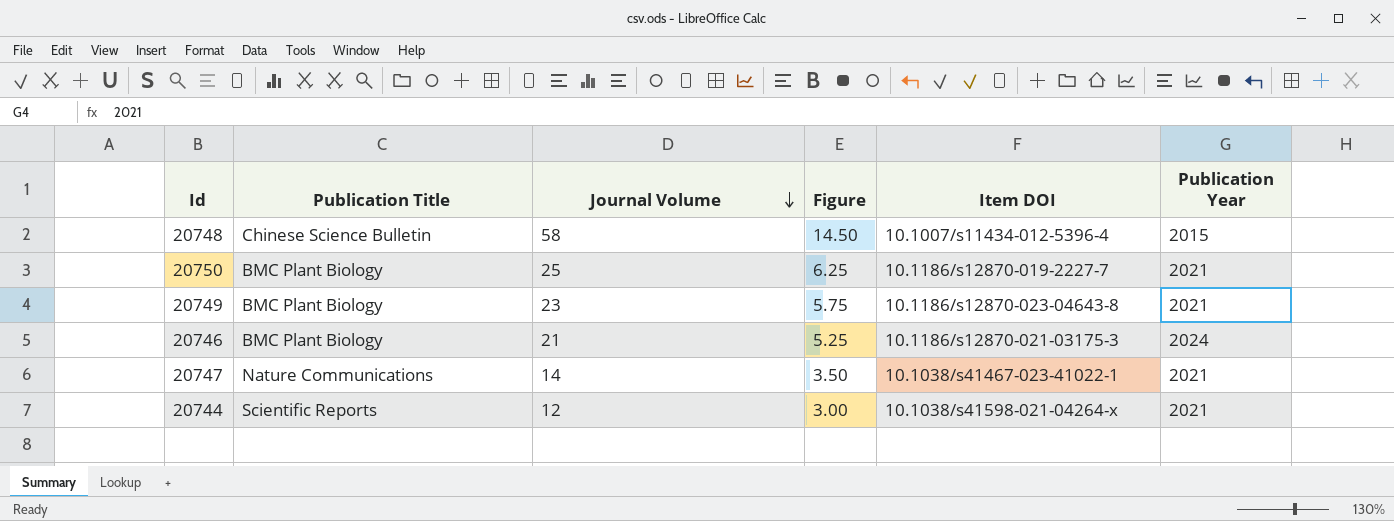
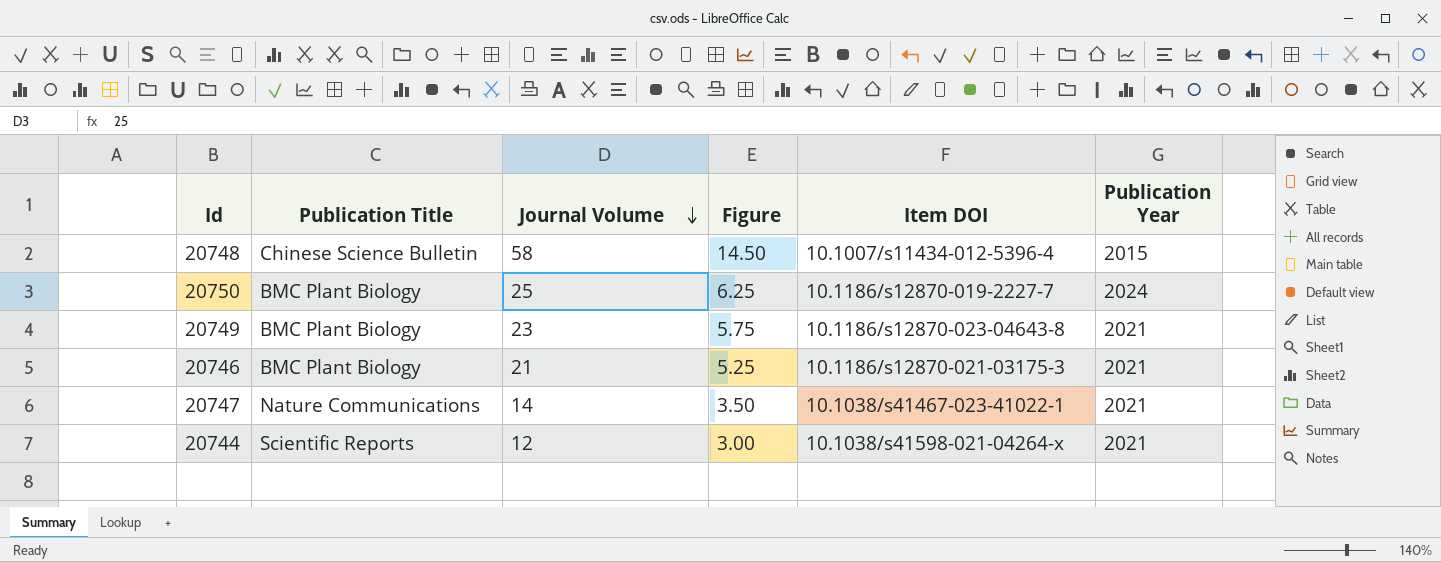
20750 | Publication Year: 2021 -> 2024
20746 | Publication Year: 2024 -> 2021

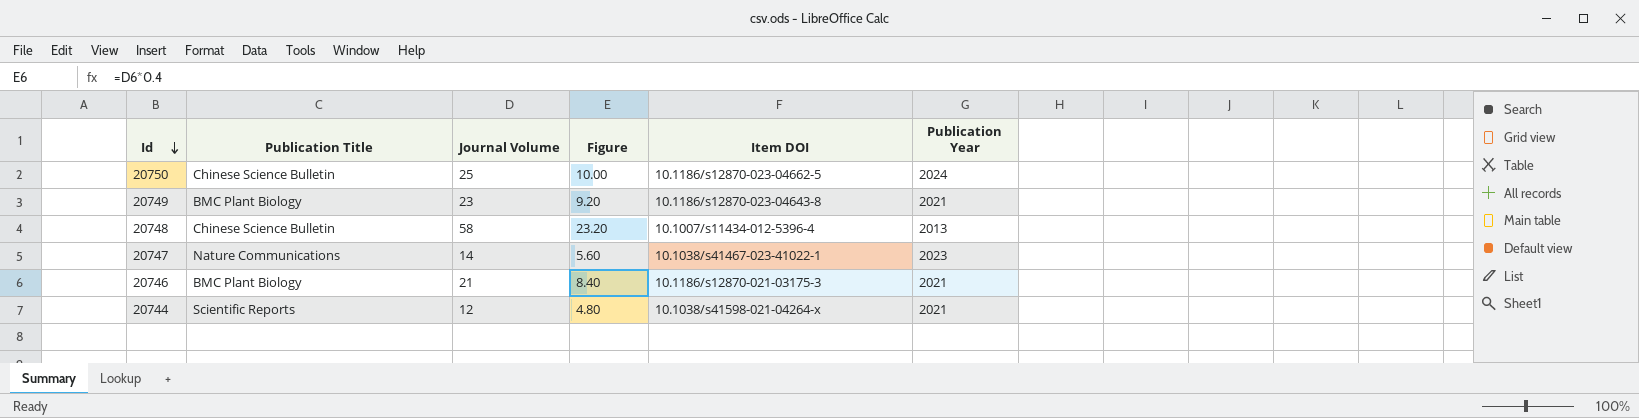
row order: Journal Volume descending -> Id descending
column Figure | formula: [Journal Volume] * 0.25 -> [Journal Volume] * 0.4
20750 | Publication Title: BMC Plant Biology -> Chinese Science Bulletin
20750 | Item DOI: 10.1186/s12870-019-2227-7 -> 10.1186/s12870-023-04662-5
20748 | Publication Year: 2015 -> 2013
20747 | Publication Year: 2021 -> 2023

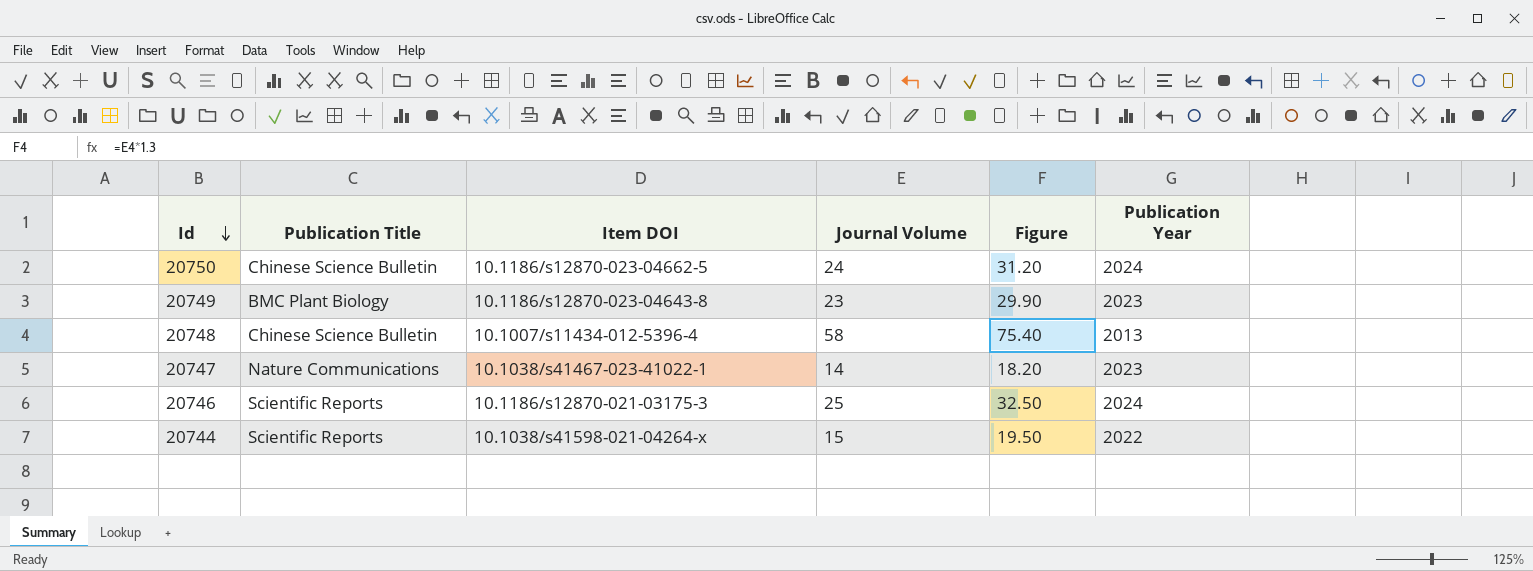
column Item DOI | position: 5 -> 3
column Figure | formula: [Journal Volume] * 0.4 -> [Journal Volume] * 1.3
20750 | Journal Volume: 25 -> 24
20749 | Publication Year: 2021 -> 2023
20746 | Publication Title: BMC Plant Biology -> Scientific Reports
20746 | Journal Volume: 21 -> 25
20746 | Publication Year: 2021 -> 2024
20744 | Journal Volume: 12 -> 15
20744 | Publication Year: 2021 -> 2022

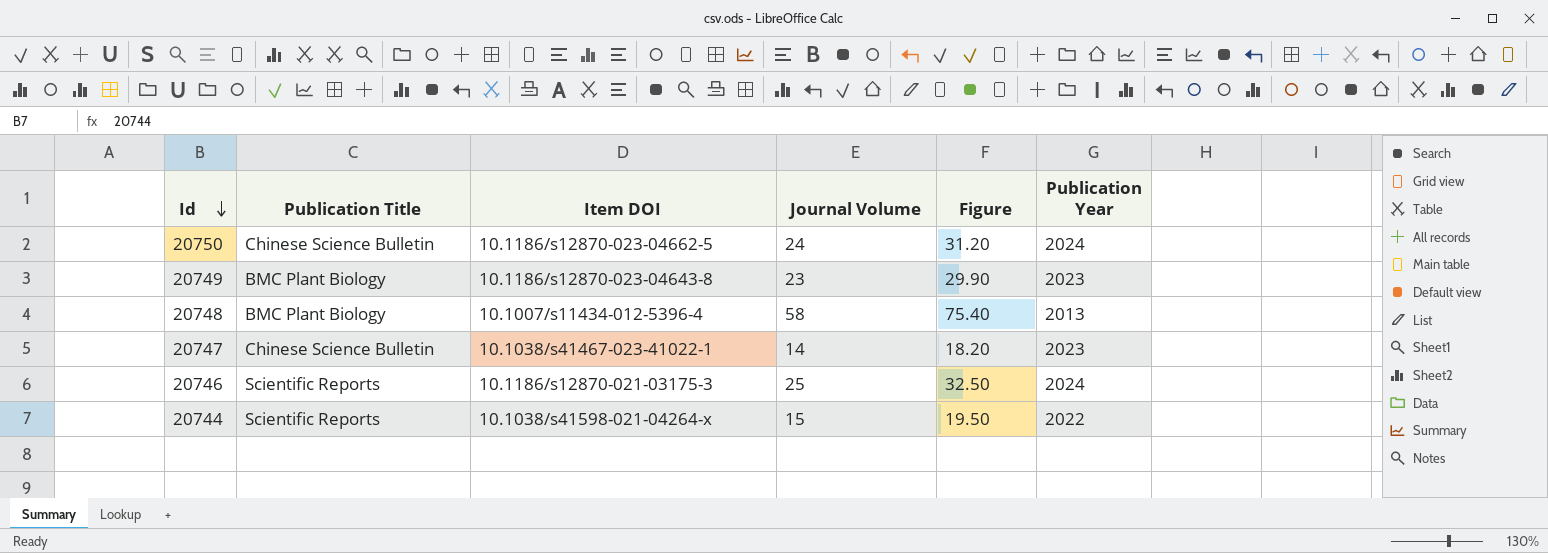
20748 | Publication Title: Chinese Science Bulletin -> BMC Plant Biology
20747 | Publication Title: Nature Communications -> Chinese Science Bulletin

